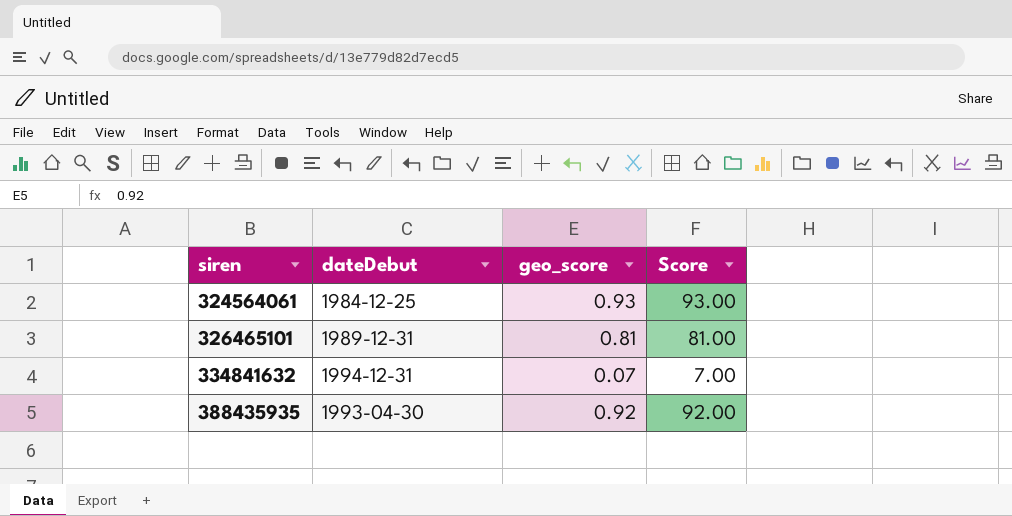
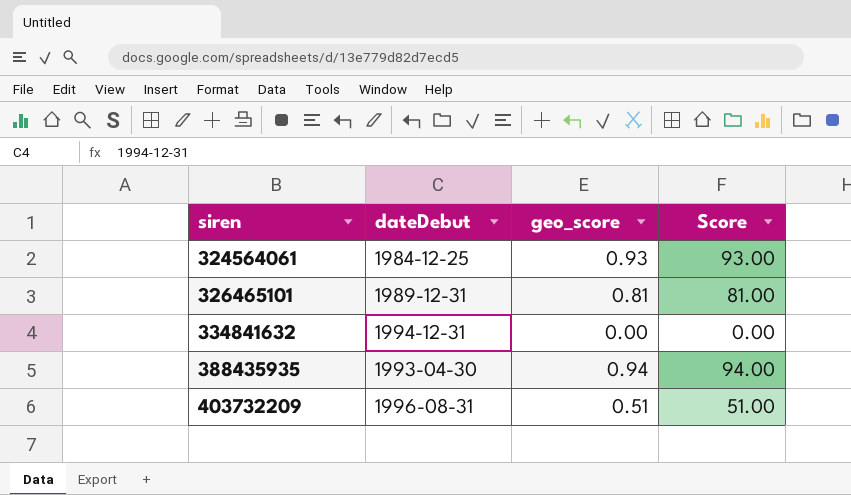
334841632 | geo_score: 0.07 -> 0.00
334841632 | Score: 7.00 -> 0.00
388435935 | geo_score: 0.92 -> 0.94
388435935 | Score: 92.00 -> 94.00
row 403732209: none -> 1996-08-31 | 0.51 | 51.00

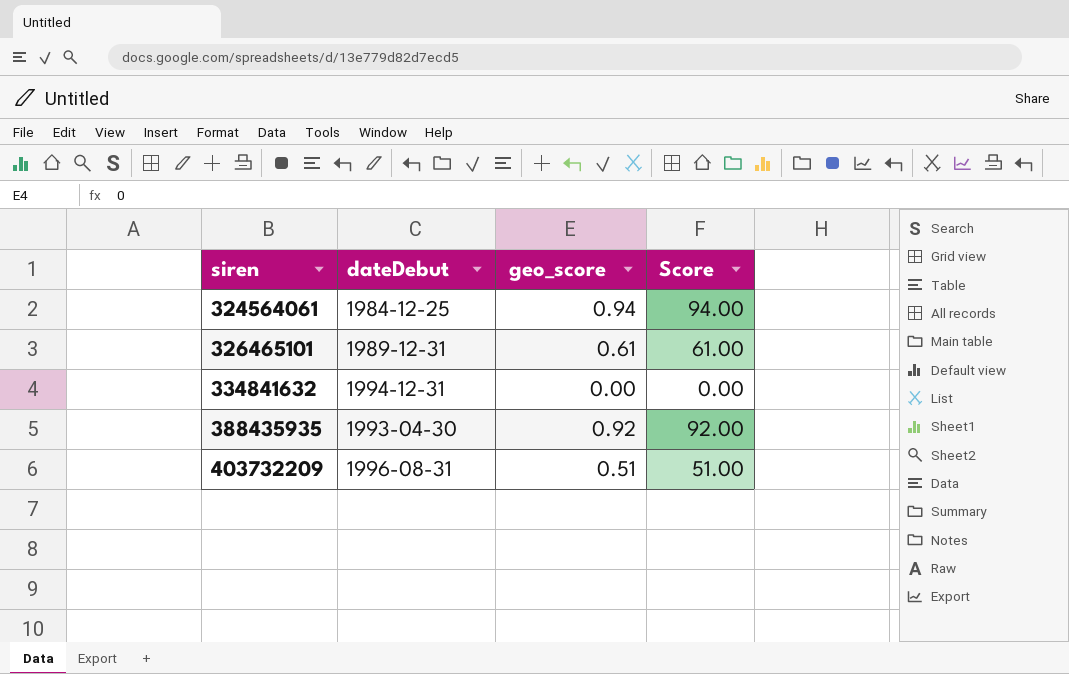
324564061 | geo_score: 0.93 -> 0.94
324564061 | Score: 93.00 -> 94.00
326465101 | geo_score: 0.81 -> 0.61
326465101 | Score: 81.00 -> 61.00
388435935 | geo_score: 0.94 -> 0.92
388435935 | Score: 94.00 -> 92.00

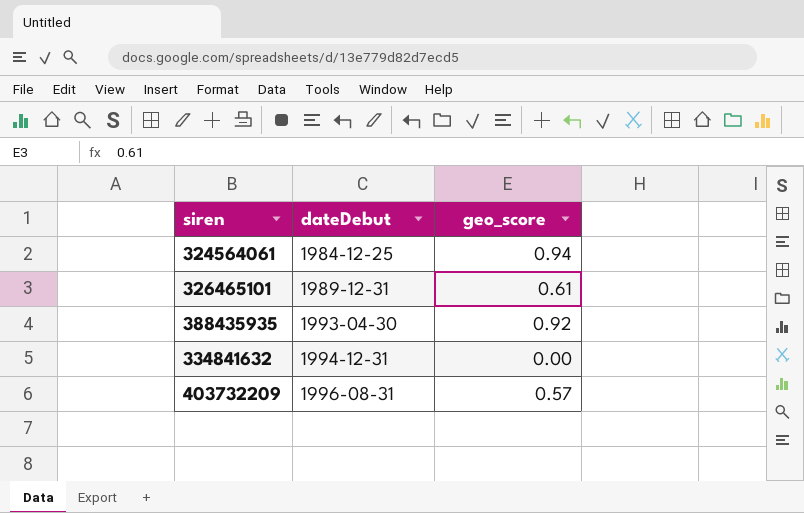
row order: siren ascending -> dateDebut ascending
column Score | formula: [geo_score] * 100 -> none
403732209 | geo_score: 0.51 -> 0.57

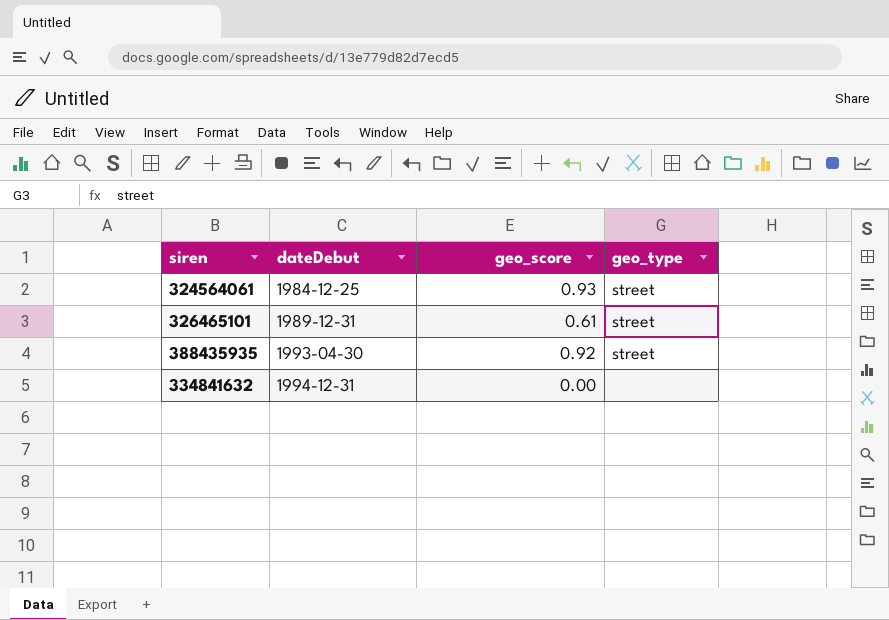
column geo_type | position: none -> 4
row 403732209: 1996-08-31 | 0.57 -> none
324564061 | geo_score: 0.94 -> 0.93

